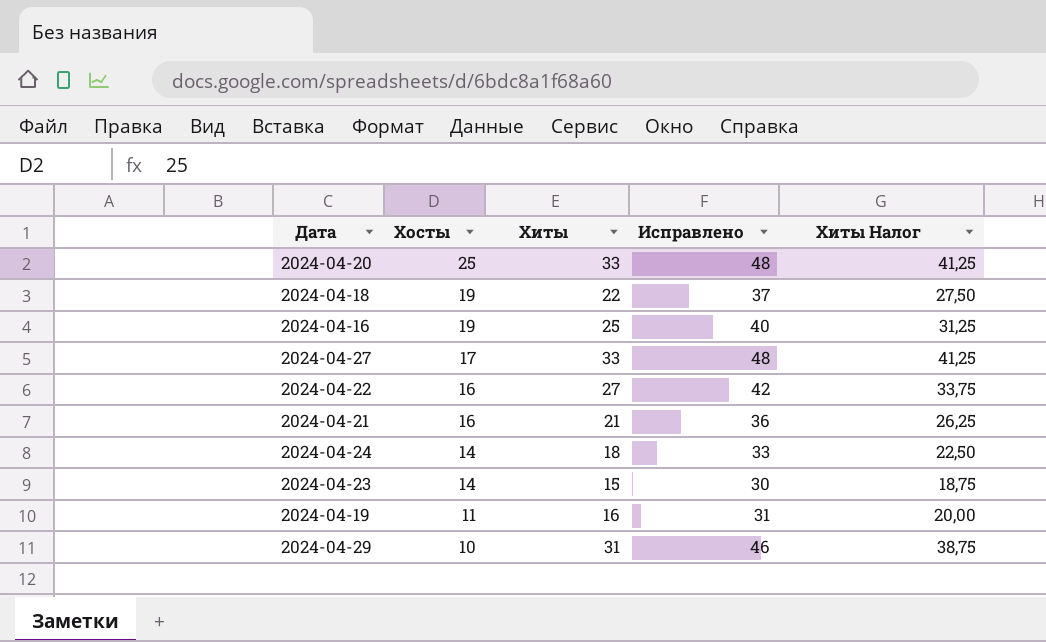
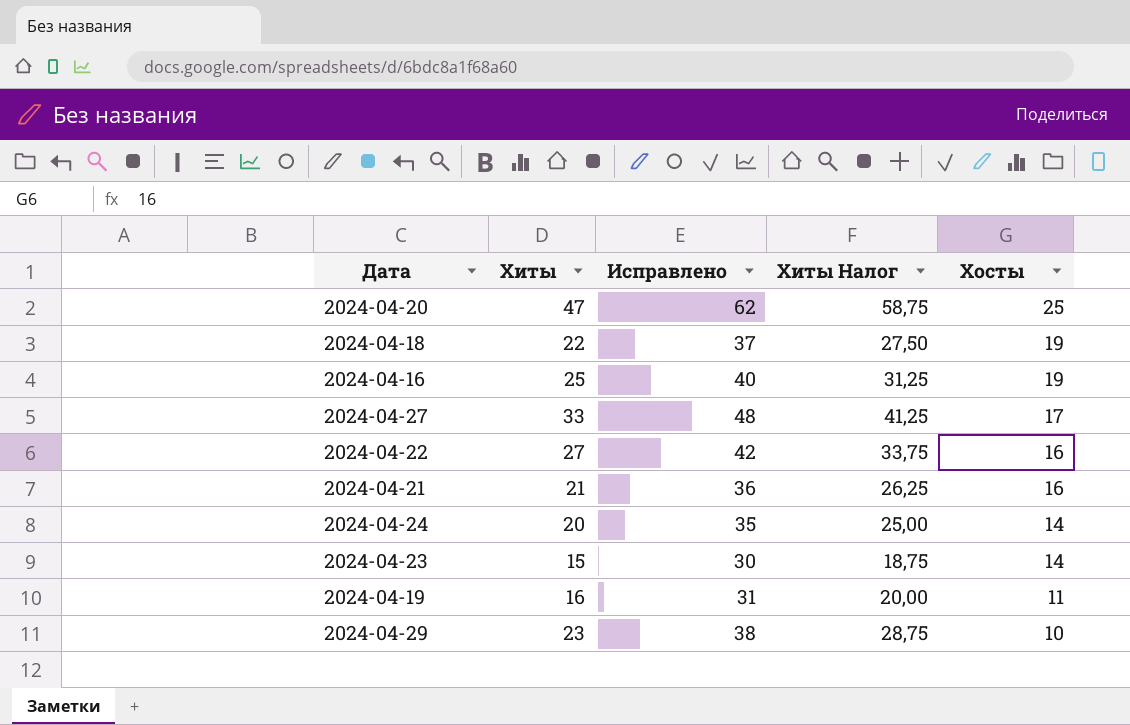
column Хосты | position: 2 -> 5
2024-04-20 | Хиты: 33 -> 47
2024-04-20 | Исправлено: 48 -> 62
2024-04-20 | Хиты Налог: 41,25 -> 58,75
2024-04-24 | Хиты: 18 -> 20
2024-04-24 | Исправлено: 33 -> 35
2024-04-24 | Хиты Налог: 22,50 -> 25,00
2024-04-29 | Хиты: 31 -> 23
2024-04-29 | Исправлено: 46 -> 38
2024-04-29 | Хиты Налог: 38,75 -> 28,75

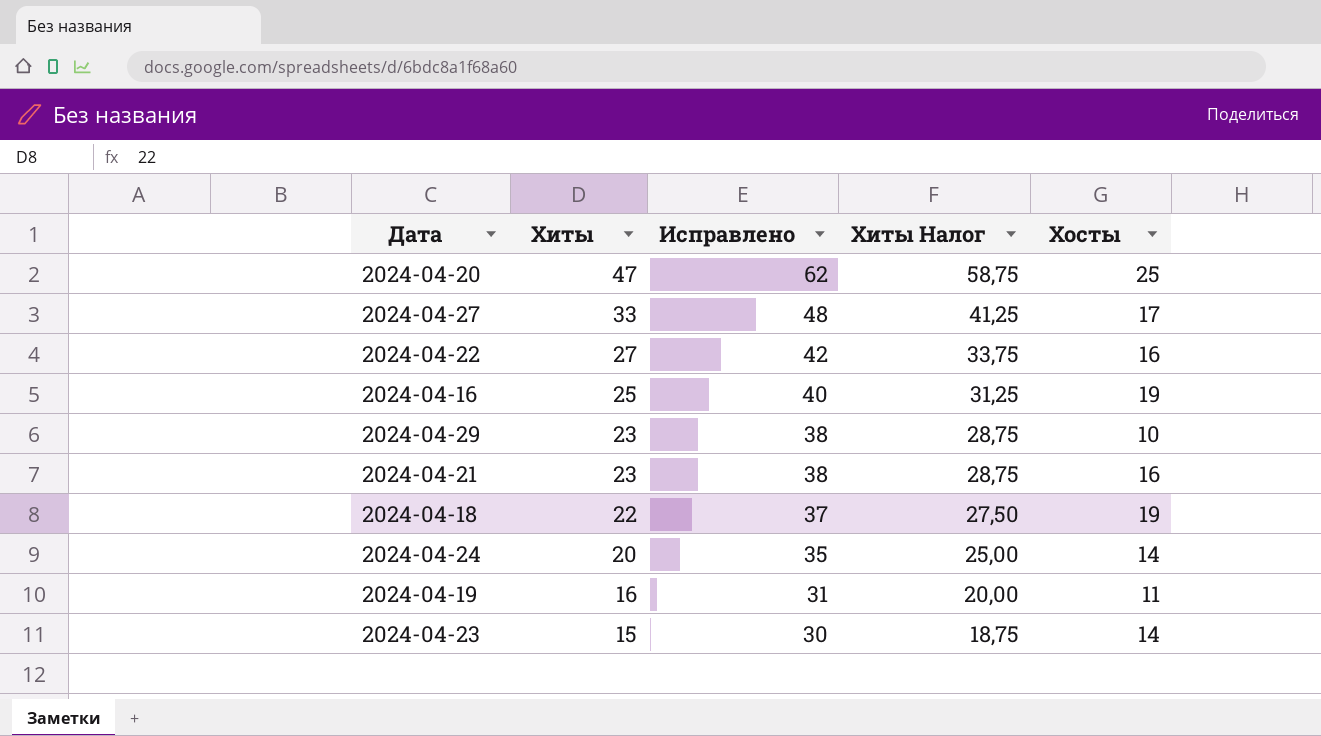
row order: Хосты descending -> Хиты descending
2024-04-21 | Хиты: 21 -> 23
2024-04-21 | Исправлено: 36 -> 38
2024-04-21 | Хиты Налог: 26,25 -> 28,75

